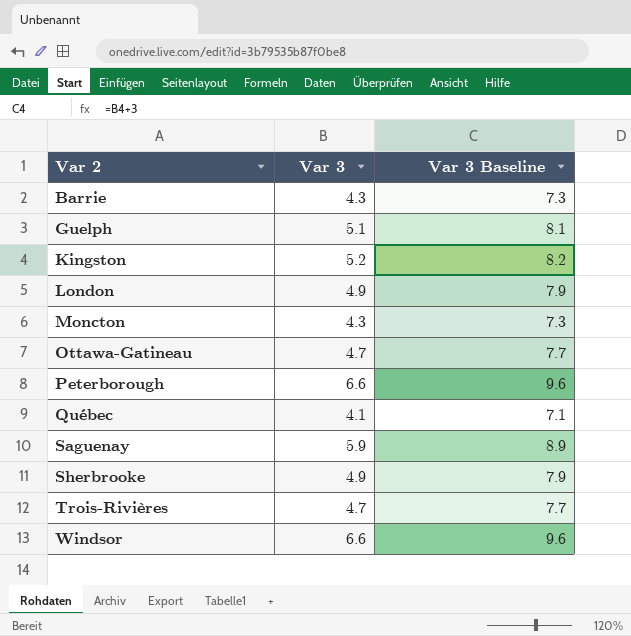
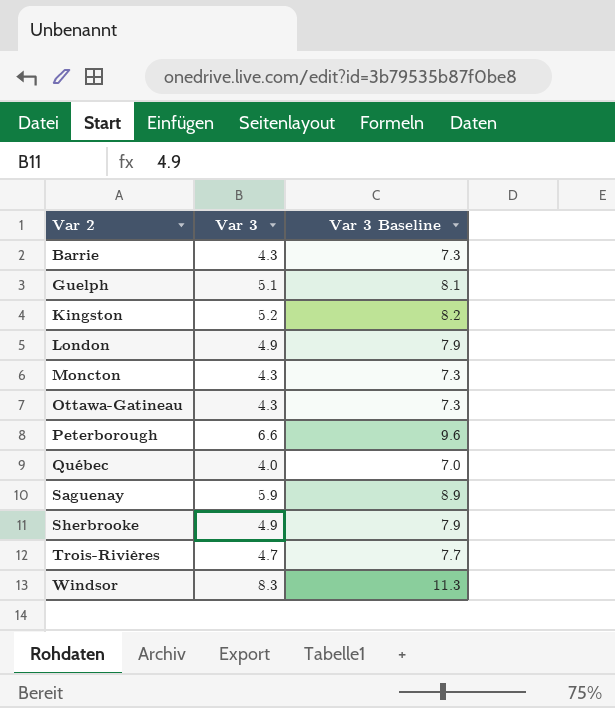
Ottawa-Gatineau | Var 3: 4.7 -> 4.3
Ottawa-Gatineau | Var 3 Baseline: 7.7 -> 7.3
Québec | Var 3: 4.1 -> 4.0
Québec | Var 3 Baseline: 7.1 -> 7.0
Windsor | Var 3: 6.6 -> 8.3
Windsor | Var 3 Baseline: 9.6 -> 11.3

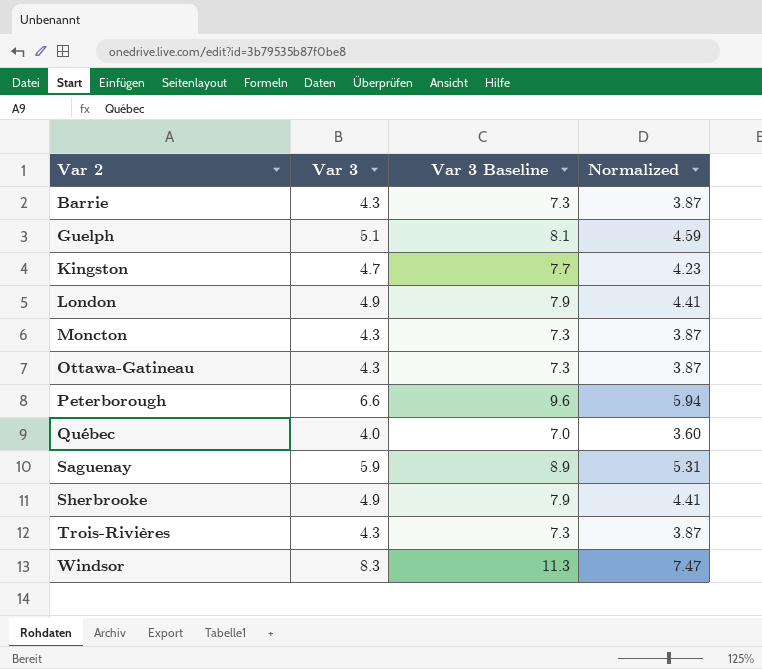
column Normalized | formula: none -> [Var 3] * 0.9
Kingston | Var 3: 5.2 -> 4.7
Kingston | Var 3 Baseline: 8.2 -> 7.7
Trois-Rivières | Var 3: 4.7 -> 4.3
Trois-Rivières | Var 3 Baseline: 7.7 -> 7.3

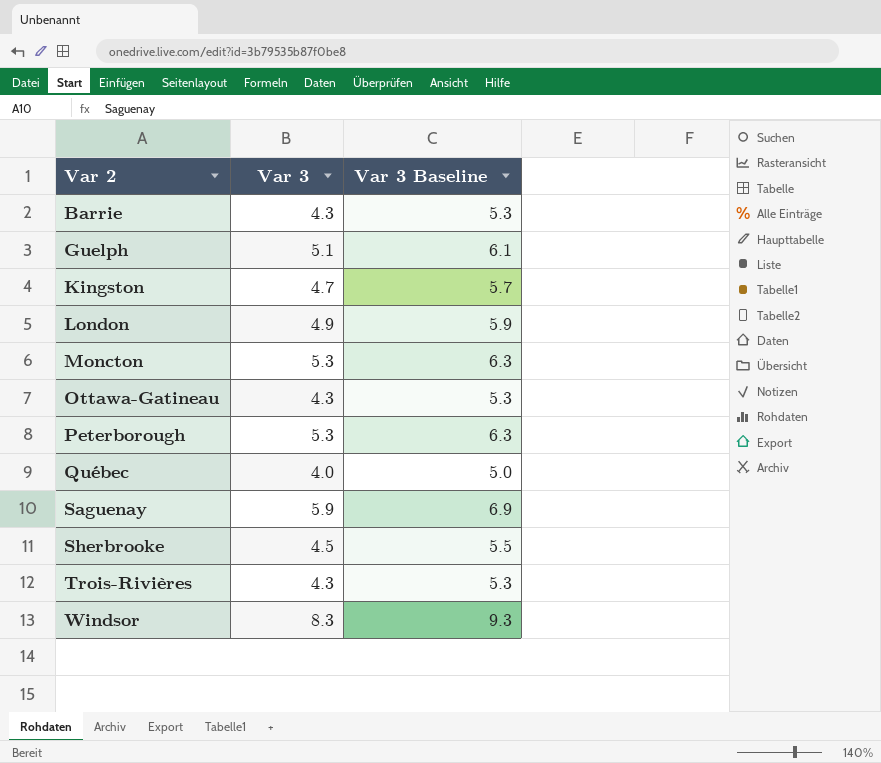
column Normalized | formula: [Var 3] * 0.9 -> none
column Var 3 Baseline | formula: [Var 3] + 3 -> [Var 3] + 1
Moncton | Var 3: 4.3 -> 5.3
Peterborough | Var 3: 6.6 -> 5.3
Sherbrooke | Var 3: 4.9 -> 4.5

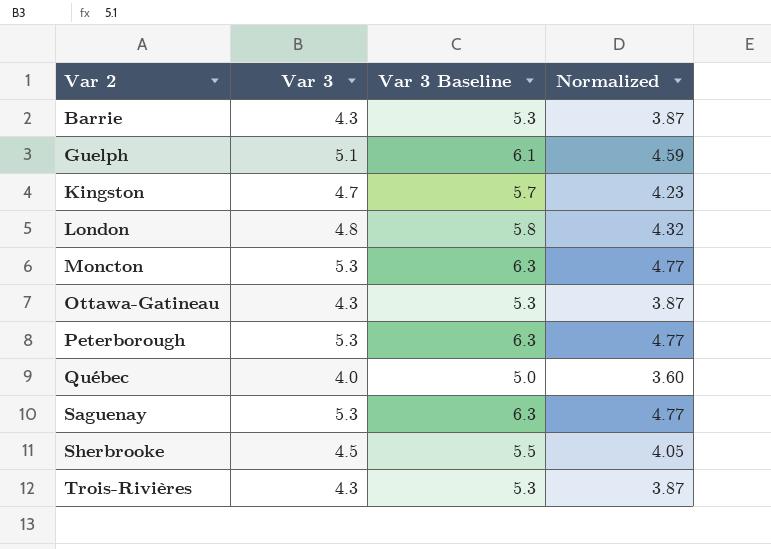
column Normalized | formula: none -> [Var 3] * 0.9
row Windsor: 8.3 | 9.3 -> none
London | Var 3: 4.9 -> 4.8
London | Var 3 Baseline: 5.9 -> 5.8
Saguenay | Var 3: 5.9 -> 5.3
Saguenay | Var 3 Baseline: 6.9 -> 6.3

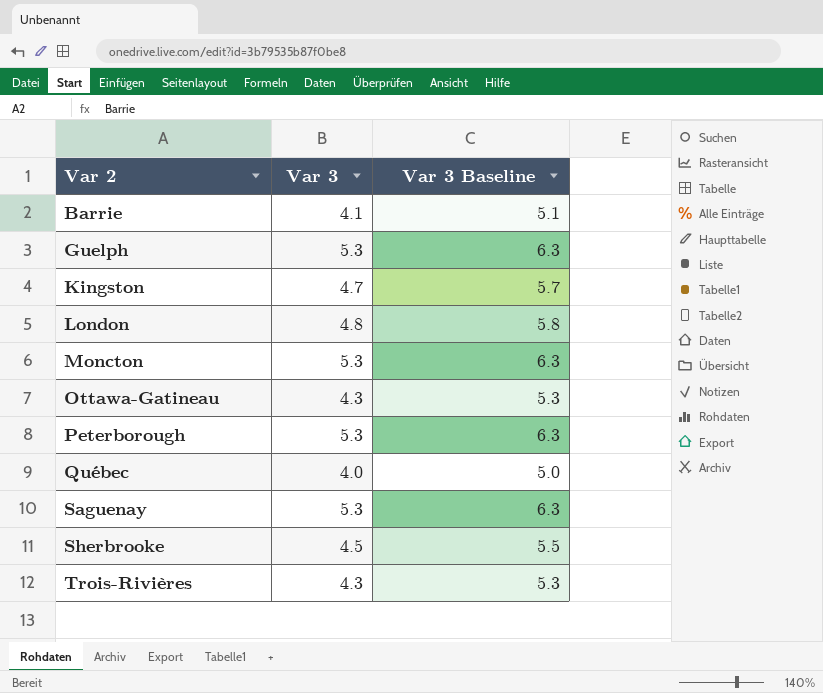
column Normalized | formula: [Var 3] * 0.9 -> none
Barrie | Var 3: 4.3 -> 4.1
Barrie | Var 3 Baseline: 5.3 -> 5.1
Guelph | Var 3: 5.1 -> 5.3
Guelph | Var 3 Baseline: 6.1 -> 6.3

